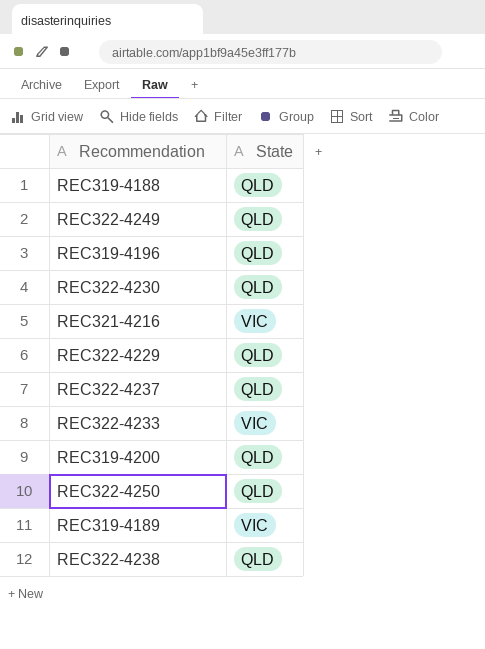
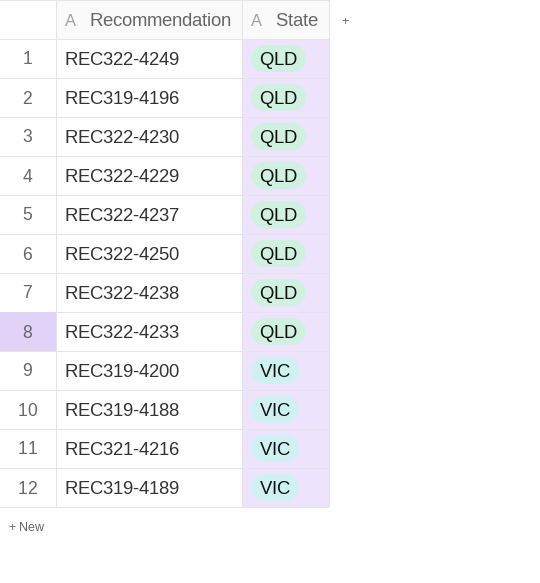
row order: none -> State ascending
REC322-4233 | State: VIC -> QLD
REC319-4200 | State: QLD -> VIC
REC319-4188 | State: QLD -> VIC

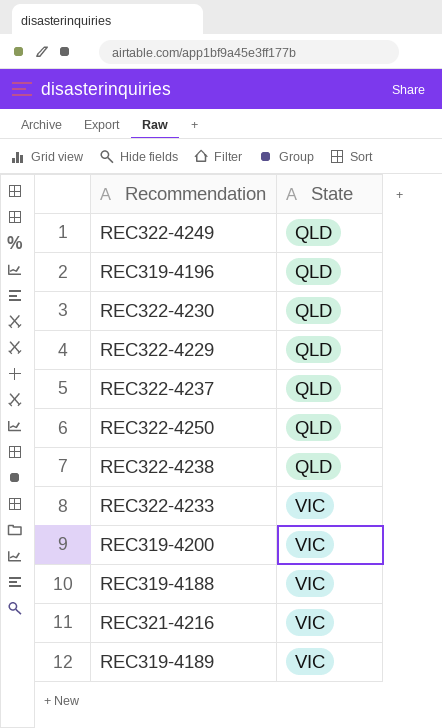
REC322-4233 | State: QLD -> VIC

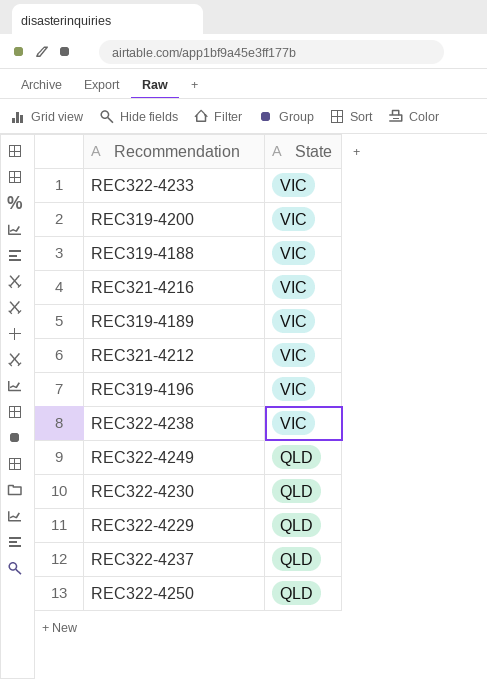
row order: State ascending -> State descending
row REC321-4212: none -> VIC
REC319-4196 | State: QLD -> VIC
REC322-4238 | State: QLD -> VIC

